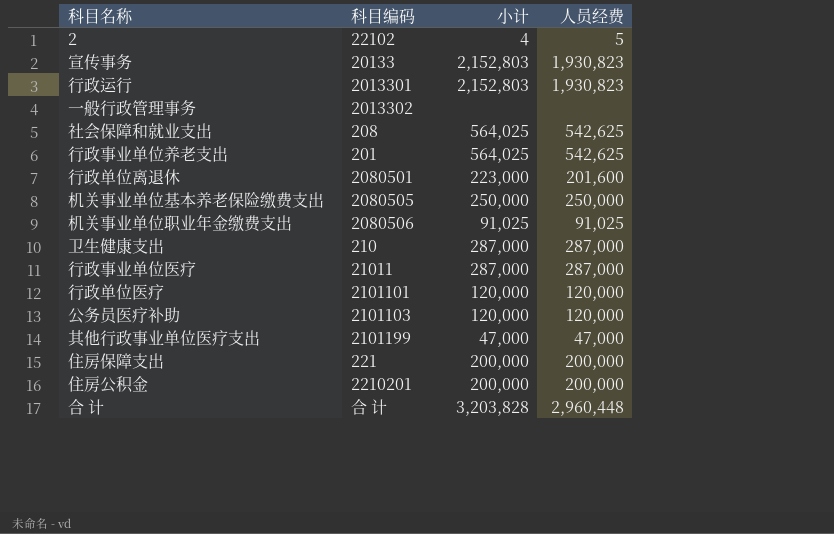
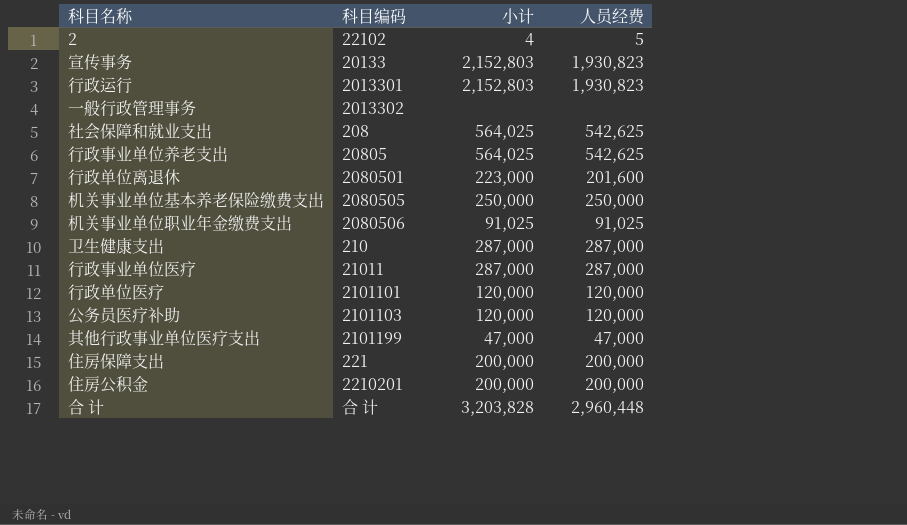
行政事业单位养老支出 | 科目编码: 201 -> 20805

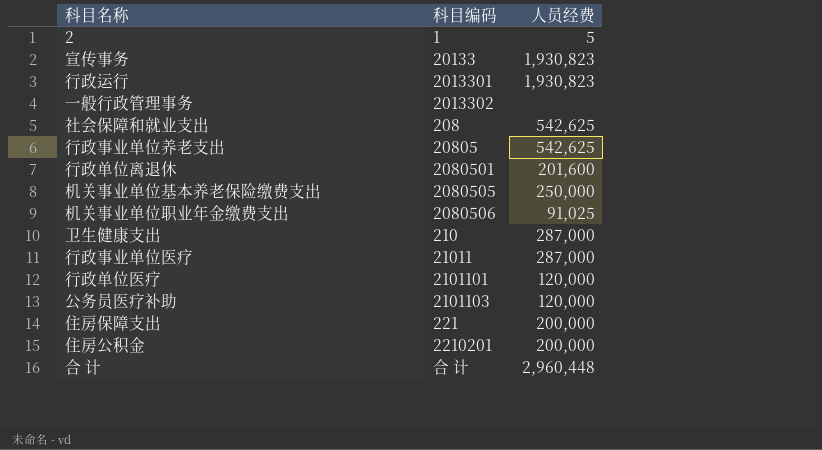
column 小计 | position: 3 -> none
row 其他行政事业单位医疗支出: 2101199 | 47,000 | 47,000 -> none
2 | 科目编码: 22102 -> 1

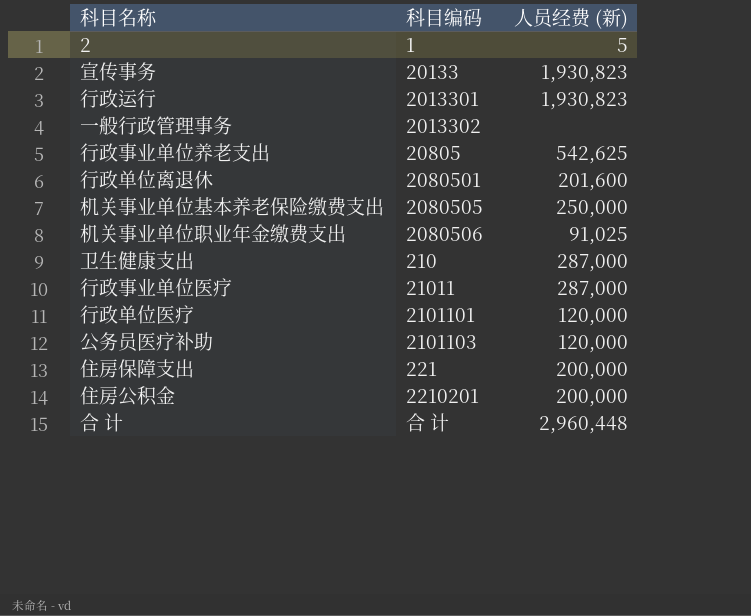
column name: 人员经费 -> 人员经费 (新)
row 社会保障和就业支出: 208 | 542,625 -> none

